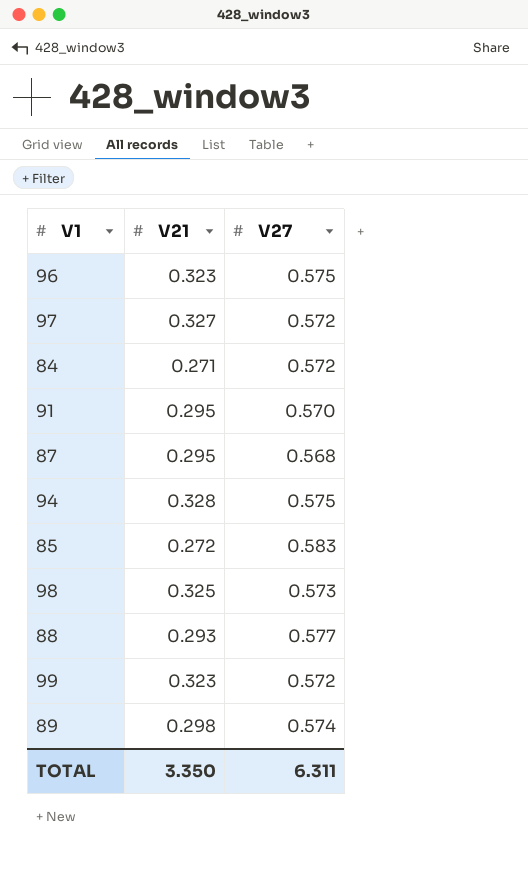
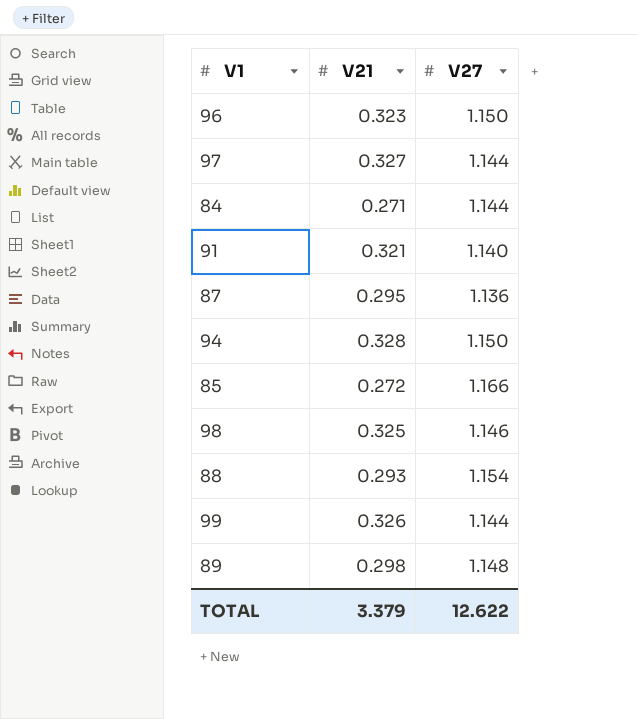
96 | V27: 0.575 -> 1.150
97 | V27: 0.572 -> 1.144
84 | V27: 0.572 -> 1.144
91 | V21: 0.295 -> 0.321
91 | V27: 0.570 -> 1.140
87 | V27: 0.568 -> 1.136
94 | V27: 0.575 -> 1.150
85 | V27: 0.583 -> 1.166
98 | V27: 0.573 -> 1.146
88 | V27: 0.577 -> 1.154
99 | V21: 0.323 -> 0.326
99 | V27: 0.572 -> 1.144
89 | V27: 0.574 -> 1.148
TOTAL | V21: 3.350 -> 3.379
TOTAL | V27: 6.311 -> 12.622

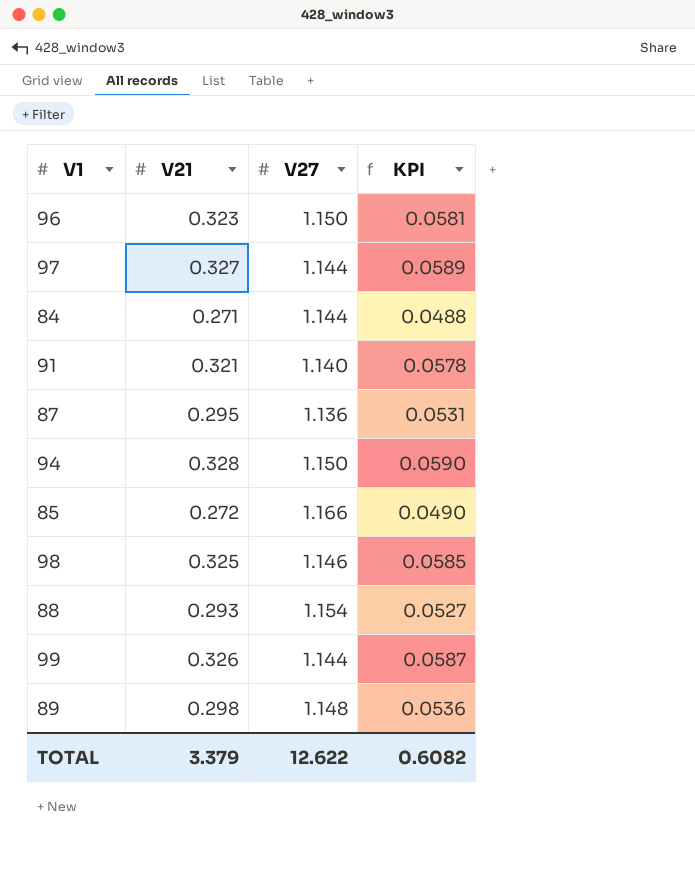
column KPI | formula: none -> [V21] * 0.18

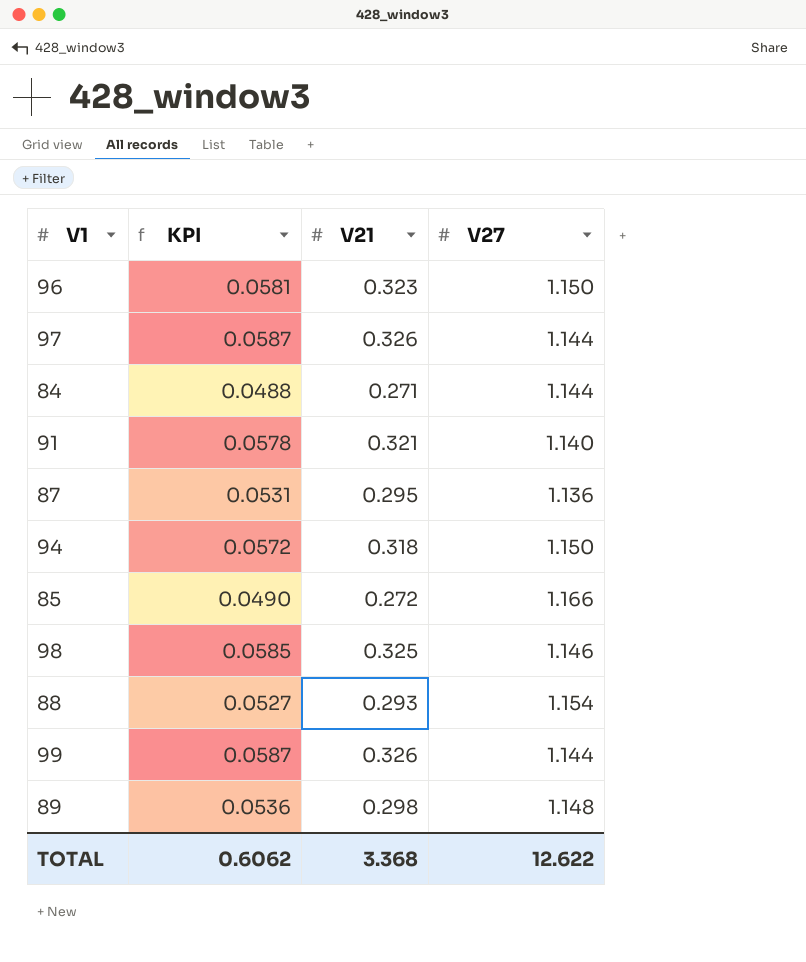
column KPI | position: 4 -> 2
97 | KPI: 0.0589 -> 0.0587
97 | V21: 0.327 -> 0.326
94 | KPI: 0.0590 -> 0.0572
94 | V21: 0.328 -> 0.318
TOTAL | KPI: 0.6082 -> 0.6062
TOTAL | V21: 3.379 -> 3.368

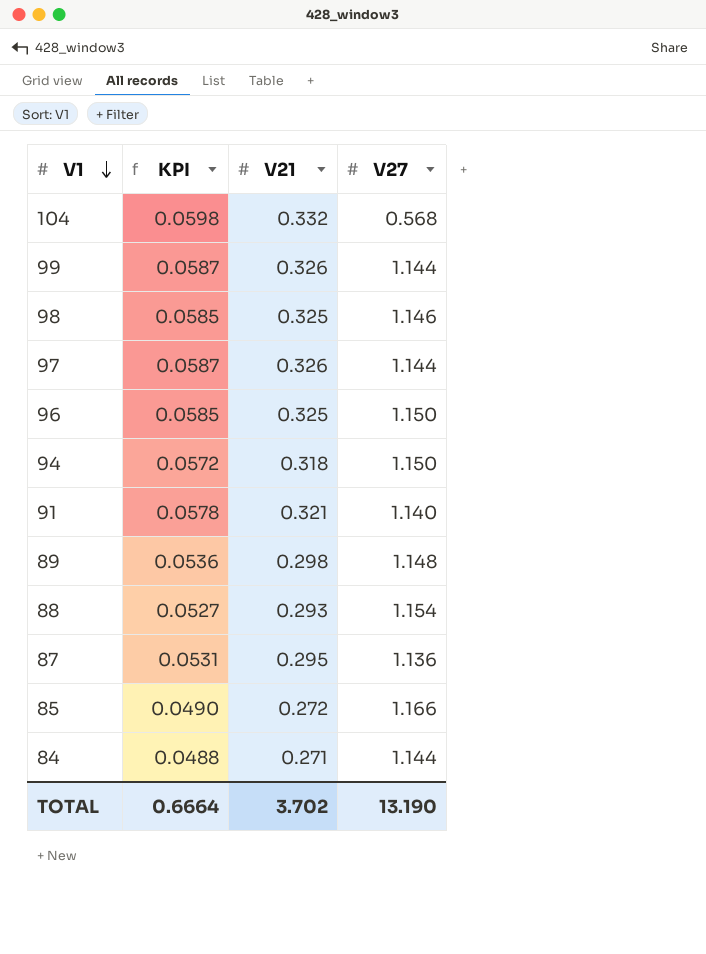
row order: none -> V1 descending
row 104: none -> 0.0598 | 0.332 | 0.568
96 | KPI: 0.0581 -> 0.0585
96 | V21: 0.323 -> 0.325
TOTAL | KPI: 0.6062 -> 0.6664
TOTAL | V21: 3.368 -> 3.702
TOTAL | V27: 12.622 -> 13.190

